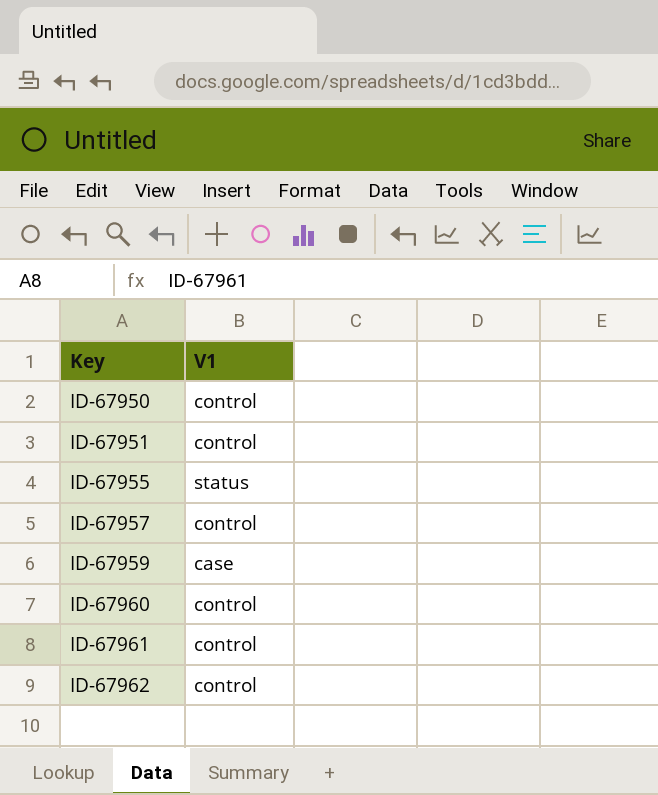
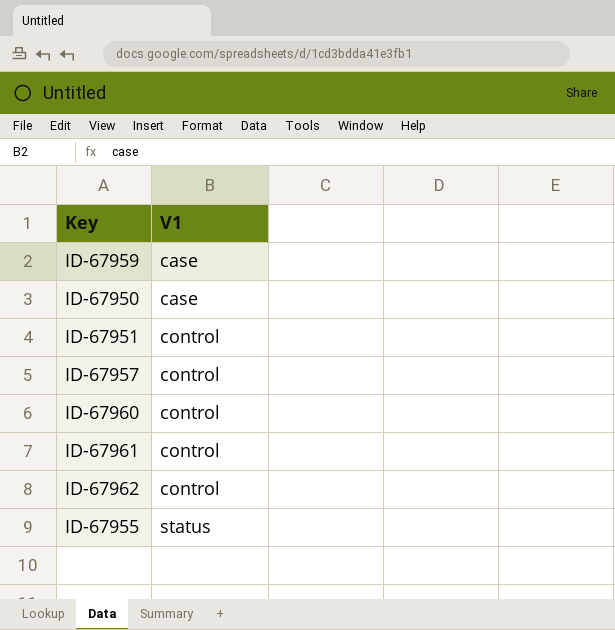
row order: Key ascending -> V1 ascending
ID-67950 | V1: control -> case

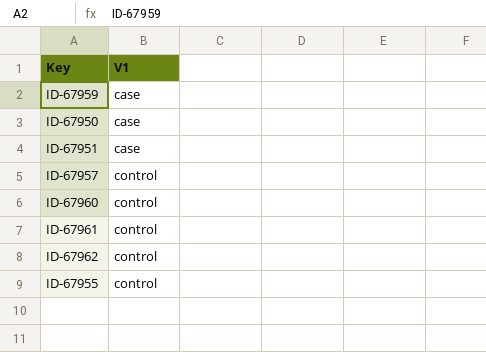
ID-67951 | V1: control -> case
ID-67955 | V1: status -> control

